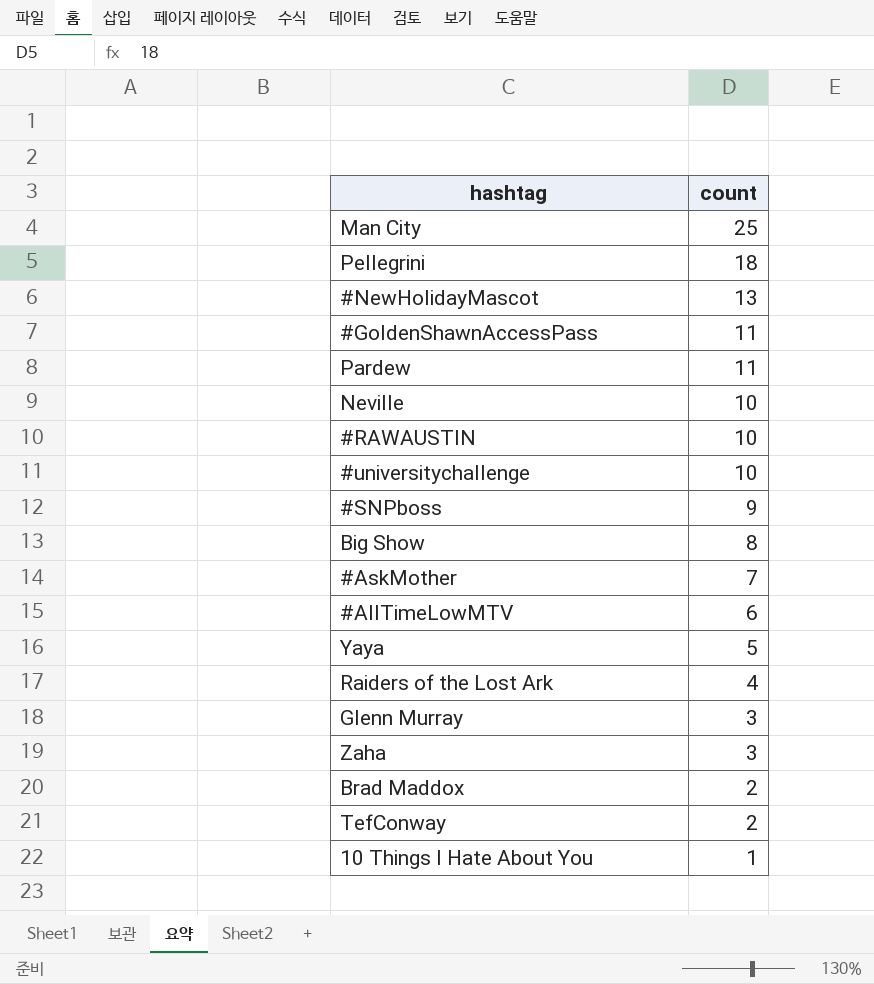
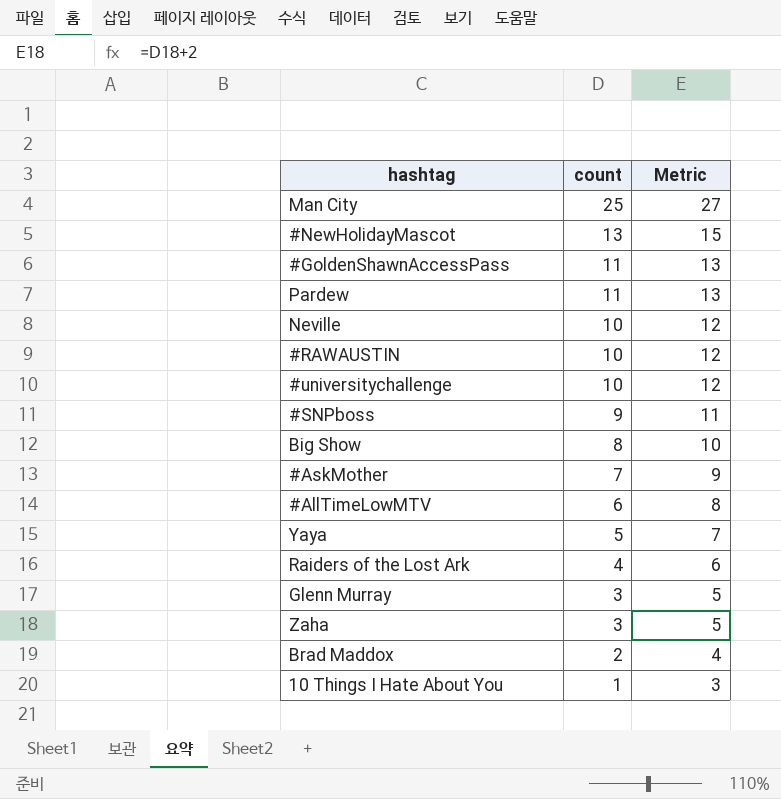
column Metric | formula: none -> [count] + 2
row Pellegrini: 18 -> none
row TefConway: 2 -> none

